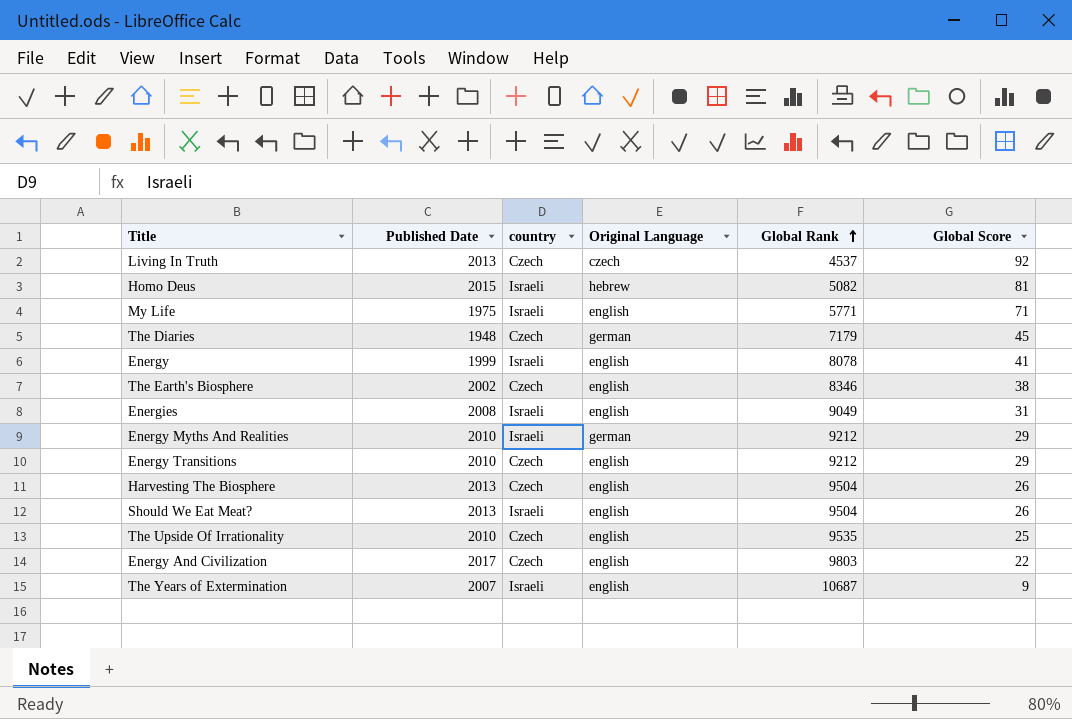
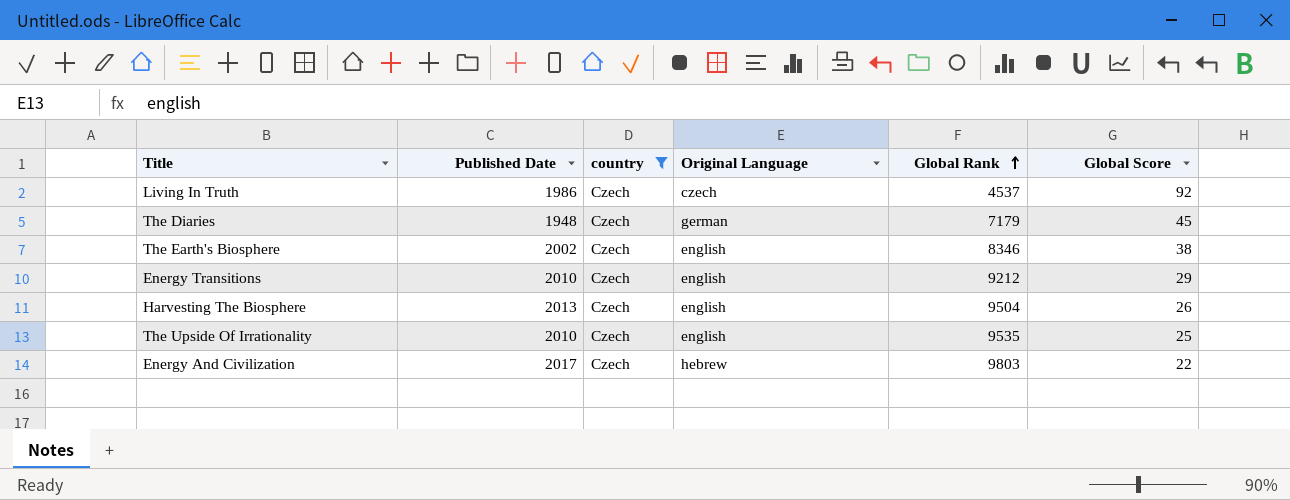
filter: none -> country = Czech
Living In Truth | Published Date: 2013 -> 1986
Energy And Civilization | Original Language: english -> hebrew

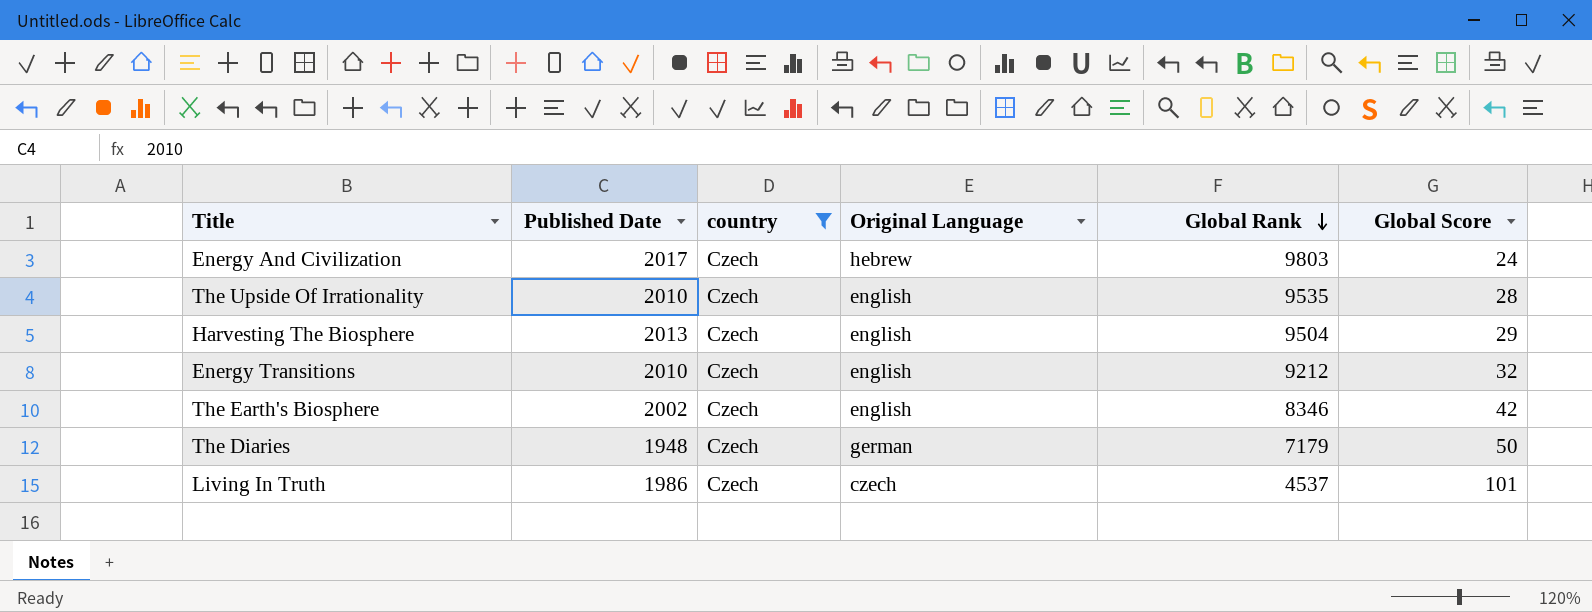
row order: Global Rank ascending -> Global Rank descending
Energy And Civilization | Global Score: 22 -> 24
The Upside Of Irrationality | Global Score: 25 -> 28
Harvesting The Biosphere | Global Score: 26 -> 29
Energy Transitions | Global Score: 29 -> 32
The Earth's Biosphere | Global Score: 38 -> 42
The Diaries | Global Score: 45 -> 50
Living In Truth | Global Score: 92 -> 101

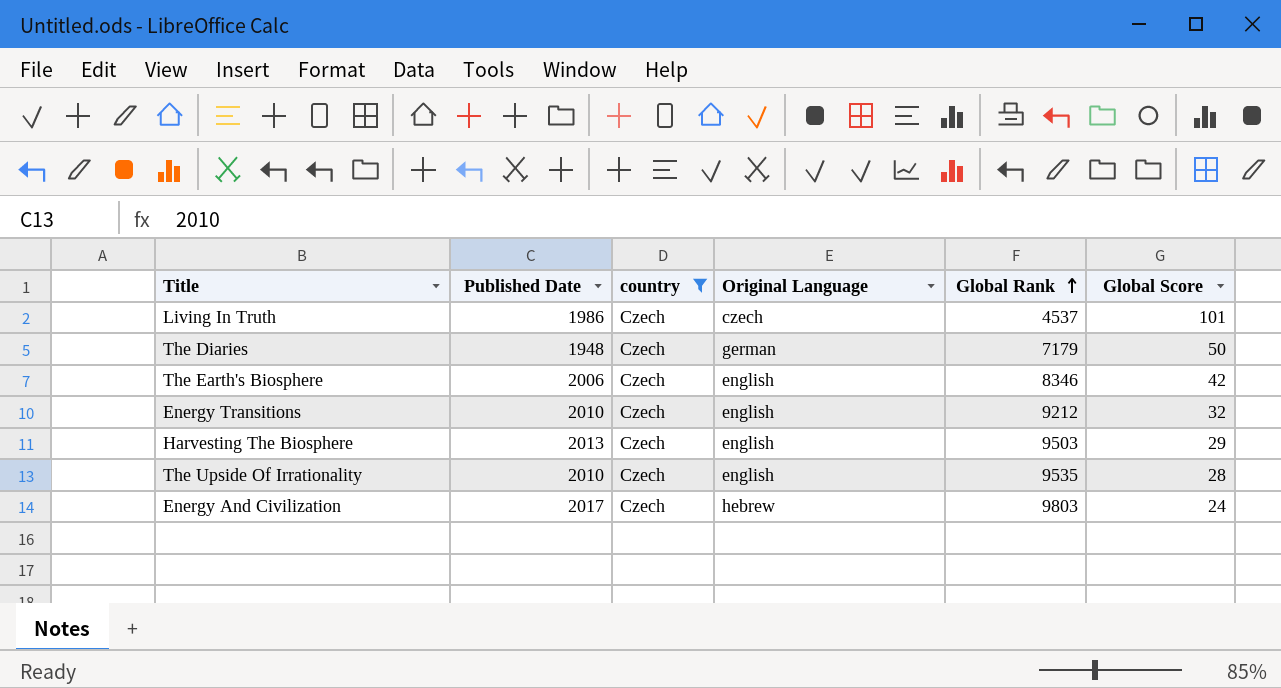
row order: Global Rank descending -> Global Rank ascending
The Earth's Biosphere | Published Date: 2002 -> 2006
Harvesting The Biosphere | Global Rank: 9504 -> 9503

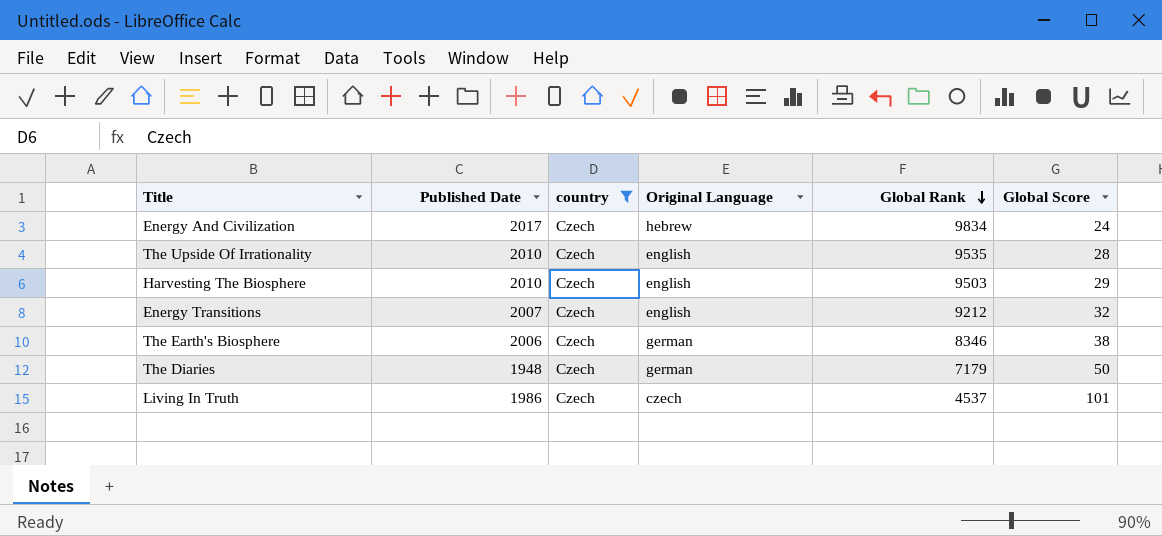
row order: Global Rank ascending -> Global Rank descending
Energy And Civilization | Global Rank: 9803 -> 9834
Harvesting The Biosphere | Published Date: 2013 -> 2010
Energy Transitions | Published Date: 2010 -> 2007
The Earth's Biosphere | Original Language: english -> german
The Earth's Biosphere | Global Score: 42 -> 38

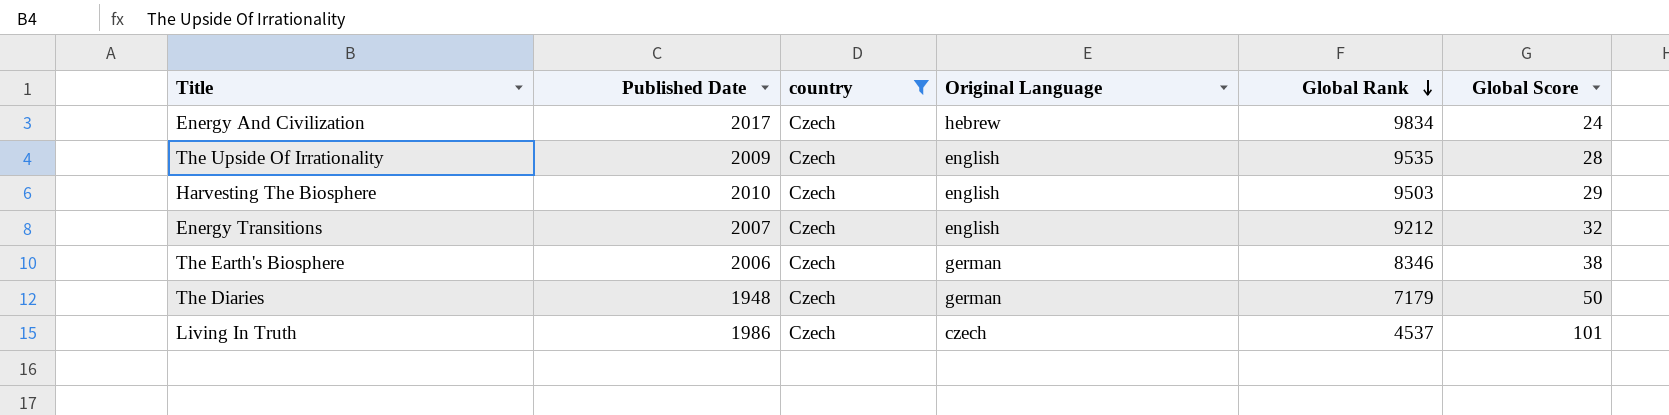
The Upside Of Irrationality | Published Date: 2010 -> 2009

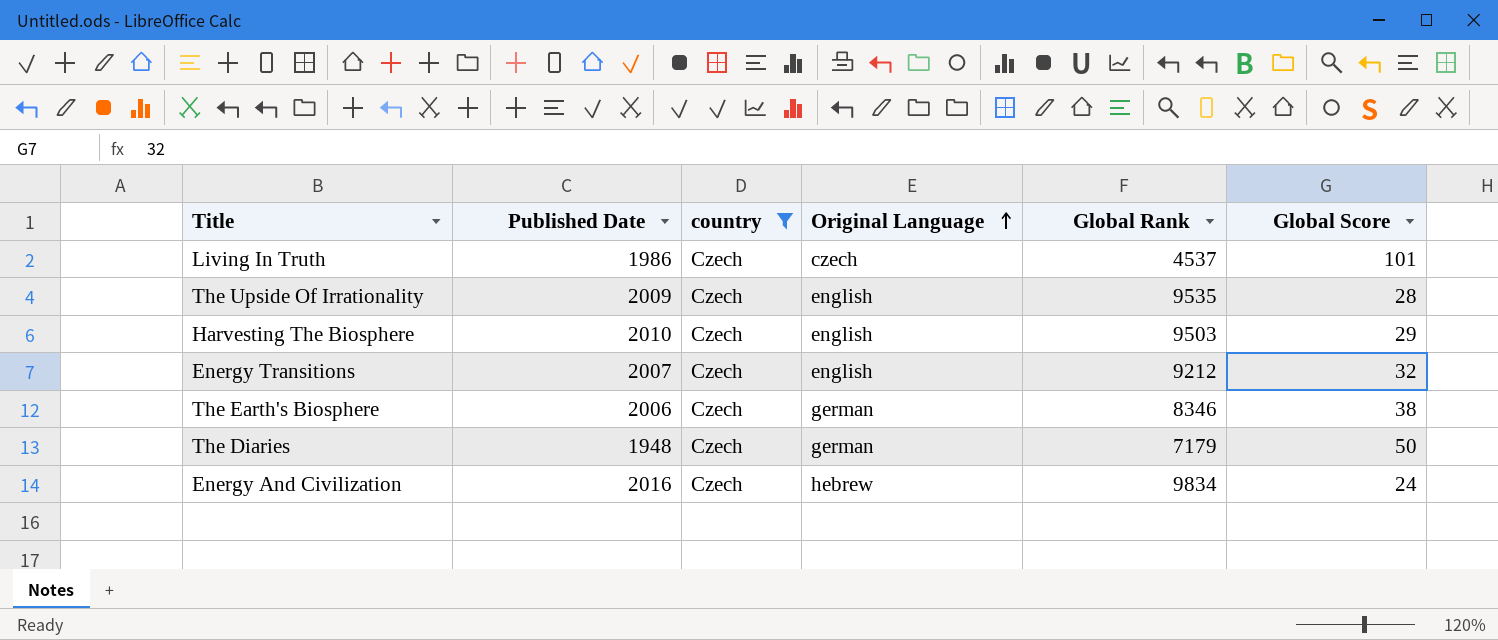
row order: Global Rank descending -> Original Language ascending
Energy And Civilization | Published Date: 2017 -> 2016

